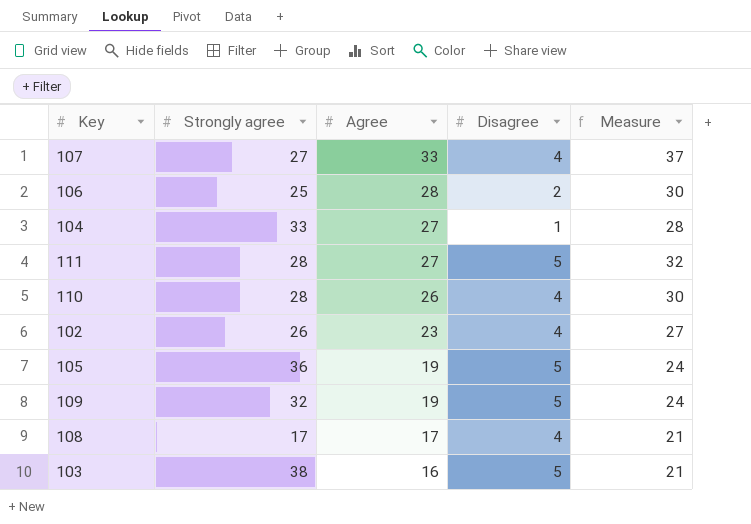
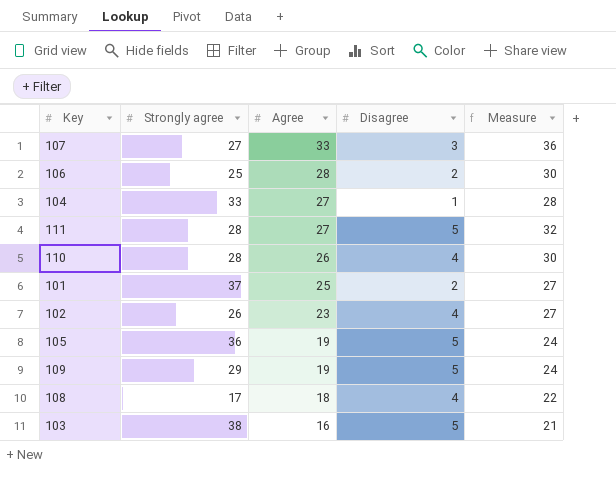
107 | Disagree: 4 -> 3
107 | Measure: 37 -> 36
row 101: none -> 37 | 25 | 2 | 27
109 | Strongly agree: 32 -> 29
108 | Agree: 17 -> 18
108 | Measure: 21 -> 22

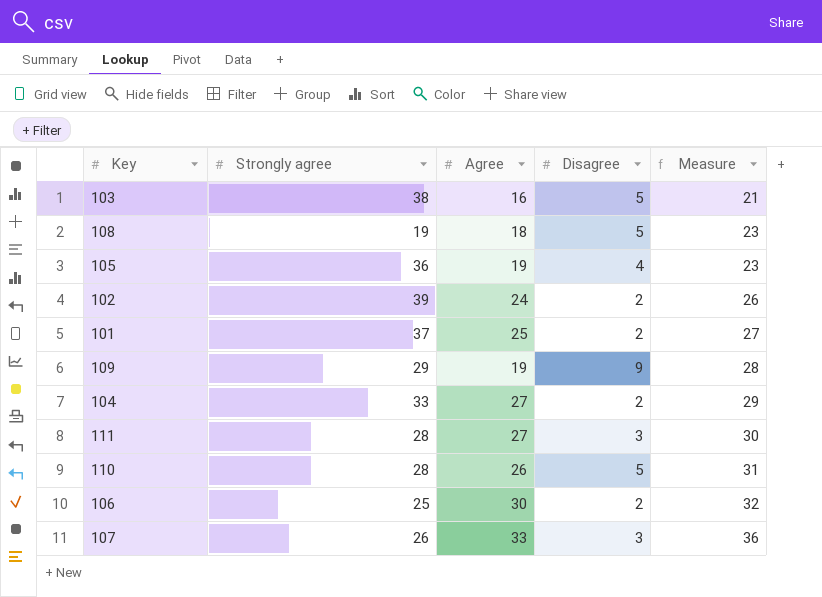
row order: Agree descending -> Measure ascending
108 | Strongly agree: 17 -> 19
108 | Disagree: 4 -> 5
108 | Measure: 22 -> 23
105 | Disagree: 5 -> 4
105 | Measure: 24 -> 23
102 | Strongly agree: 26 -> 39
102 | Agree: 23 -> 24
102 | Disagree: 4 -> 2
102 | Measure: 27 -> 26
109 | Disagree: 5 -> 9
109 | Measure: 24 -> 28
104 | Disagree: 1 -> 2
104 | Measure: 28 -> 29
111 | Disagree: 5 -> 3
111 | Measure: 32 -> 30
110 | Disagree: 4 -> 5
110 | Measure: 30 -> 31
106 | Agree: 28 -> 30
106 | Measure: 30 -> 32
107 | Strongly agree: 27 -> 26

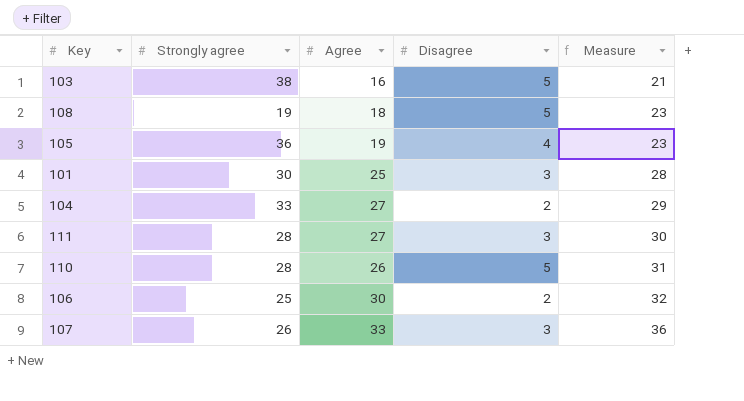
row 102: 39 | 24 | 2 | 26 -> none
row 109: 29 | 19 | 9 | 28 -> none
101 | Strongly agree: 37 -> 30
101 | Disagree: 2 -> 3
101 | Measure: 27 -> 28

